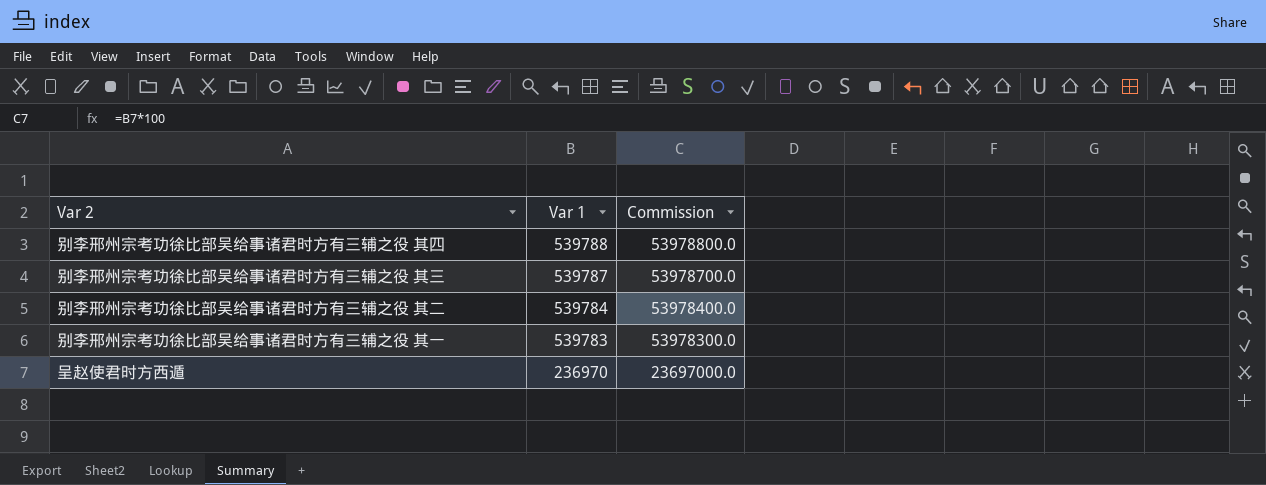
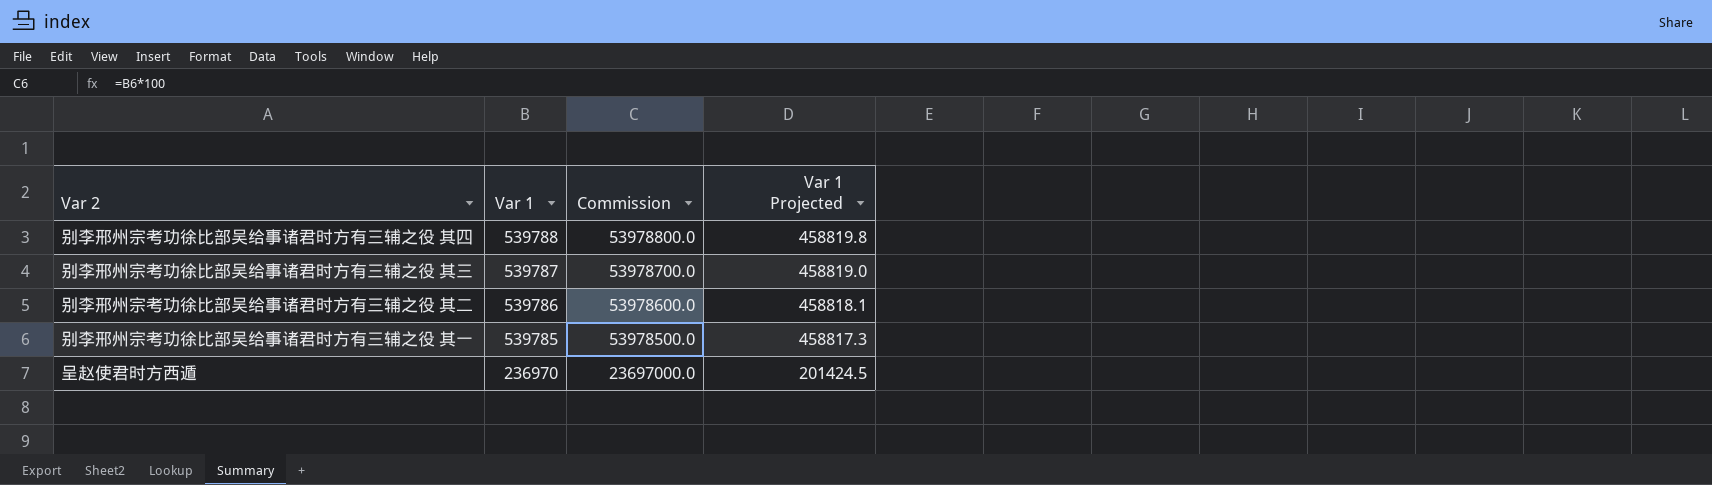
column Var 1 Projected | formula: none -> [Var 1] * 0.85
别李邢州宗考功徐比部吴给事诸君时方有三辅之役 其二 | Var 1: 539784 -> 539786
别李邢州宗考功徐比部吴给事诸君时方有三辅之役 其二 | Commission: 53978400.0 -> 53978600.0
别李邢州宗考功徐比部吴给事诸君时方有三辅之役 其一 | Var 1: 539783 -> 539785
别李邢州宗考功徐比部吴给事诸君时方有三辅之役 其一 | Commission: 53978300.0 -> 53978500.0

